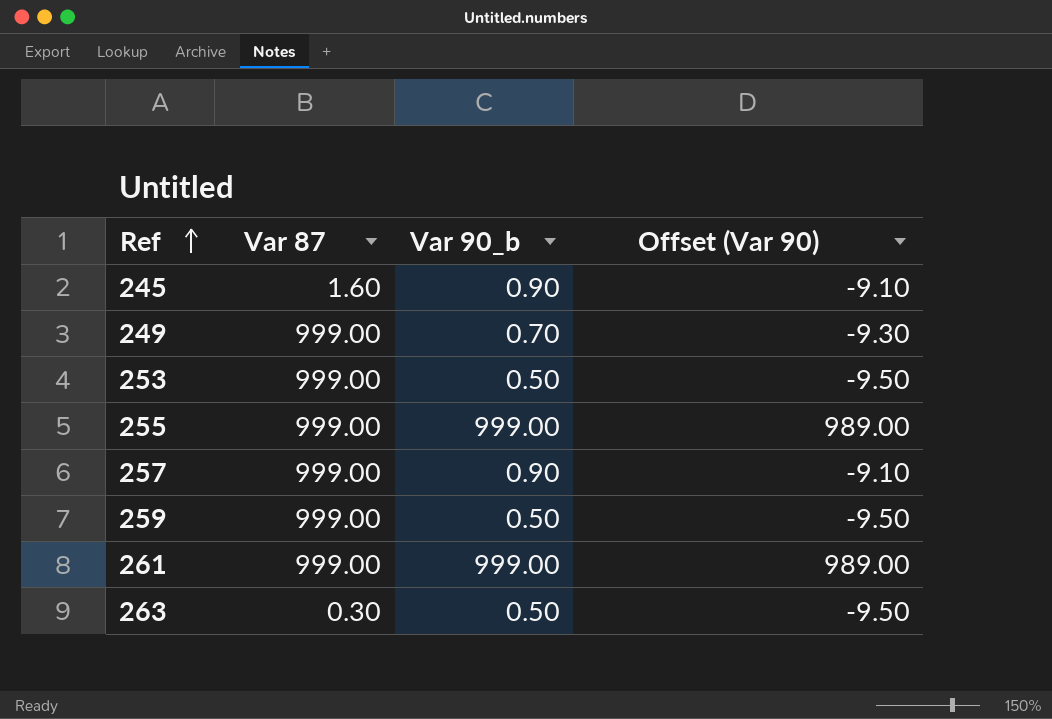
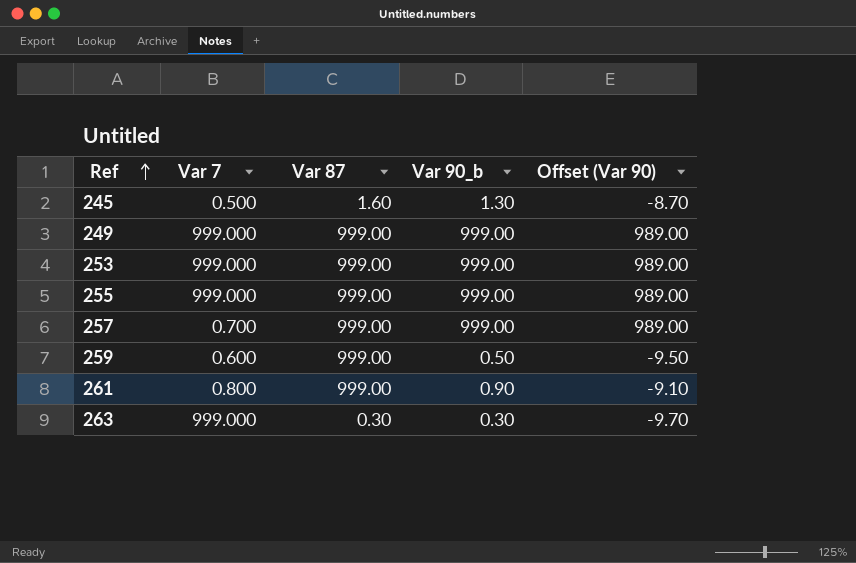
column Var 7 | position: none -> 2
245 | Var 90_b: 0.90 -> 1.30
245 | Offset (Var 90): -9.10 -> -8.70
249 | Var 90_b: 0.70 -> 999.00
249 | Offset (Var 90): -9.30 -> 989.00
253 | Var 90_b: 0.50 -> 999.00
253 | Offset (Var 90): -9.50 -> 989.00
257 | Var 90_b: 0.90 -> 999.00
257 | Offset (Var 90): -9.10 -> 989.00
261 | Var 90_b: 999.00 -> 0.90
261 | Offset (Var 90): 989.00 -> -9.10
263 | Var 90_b: 0.50 -> 0.30
263 | Offset (Var 90): -9.50 -> -9.70

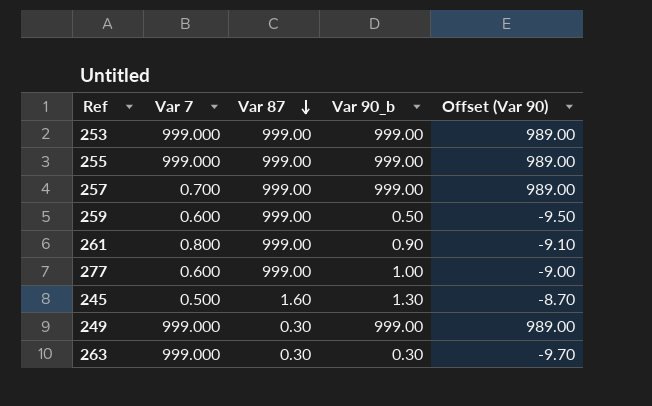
row order: Ref ascending -> Var 87 descending
row 277: none -> 0.600 | 999.00 | 1.00 | -9.00
249 | Var 87: 999.00 -> 0.30

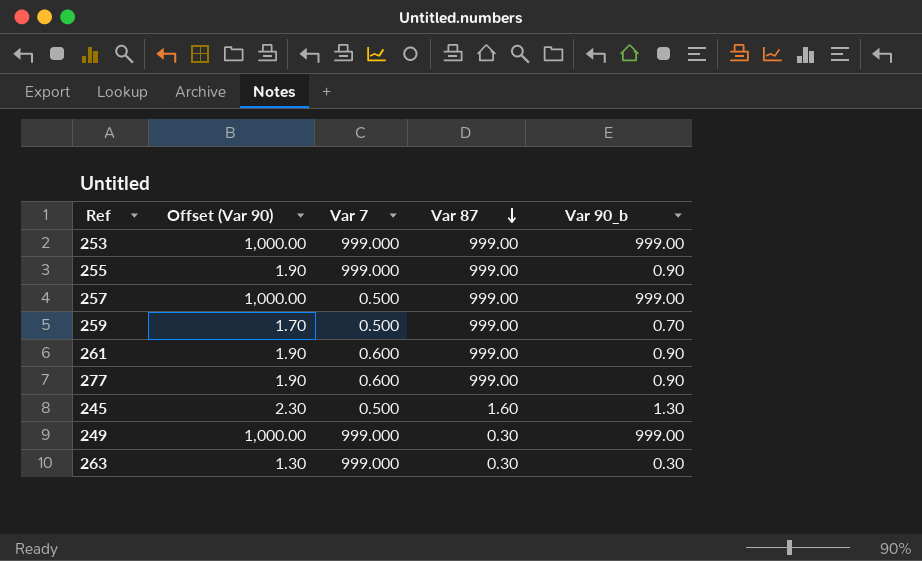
column Offset (Var 90) | formula: [Var 90_b] - 10 -> [Var 90_b] + 1
column Offset (Var 90) | position: 5 -> 2
255 | Var 90_b: 999.00 -> 0.90
257 | Var 7: 0.700 -> 0.500
259 | Var 7: 0.600 -> 0.500
259 | Var 90_b: 0.50 -> 0.70
261 | Var 7: 0.800 -> 0.600
277 | Var 90_b: 1.00 -> 0.90

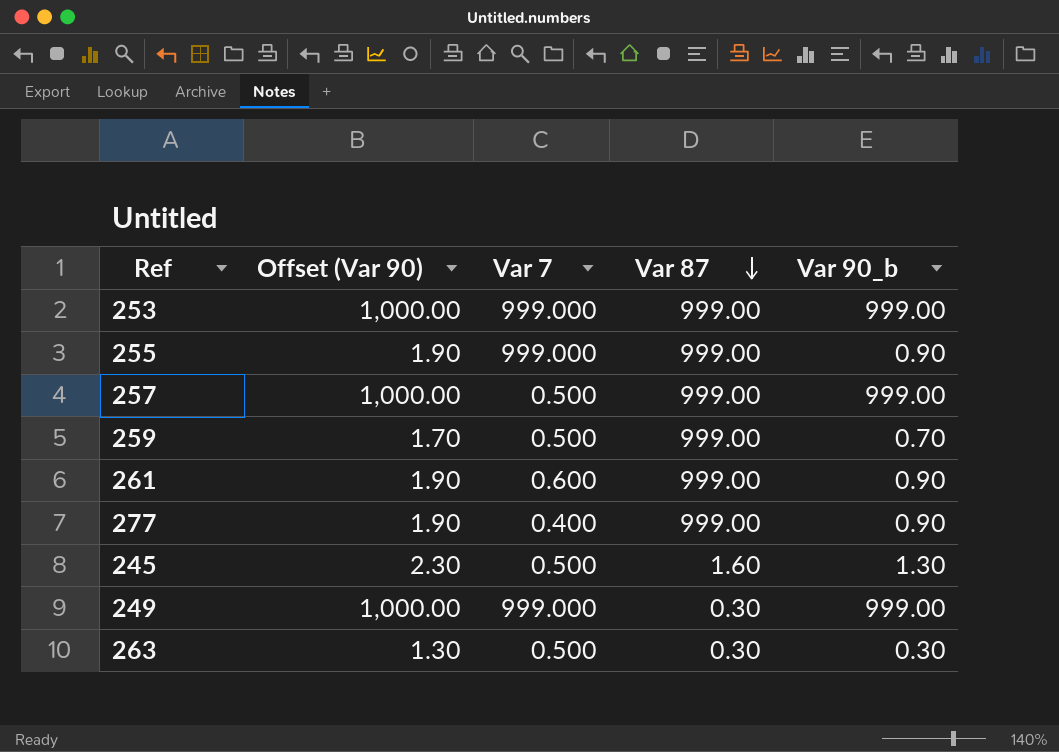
277 | Var 7: 0.600 -> 0.400
263 | Var 7: 999.000 -> 0.500

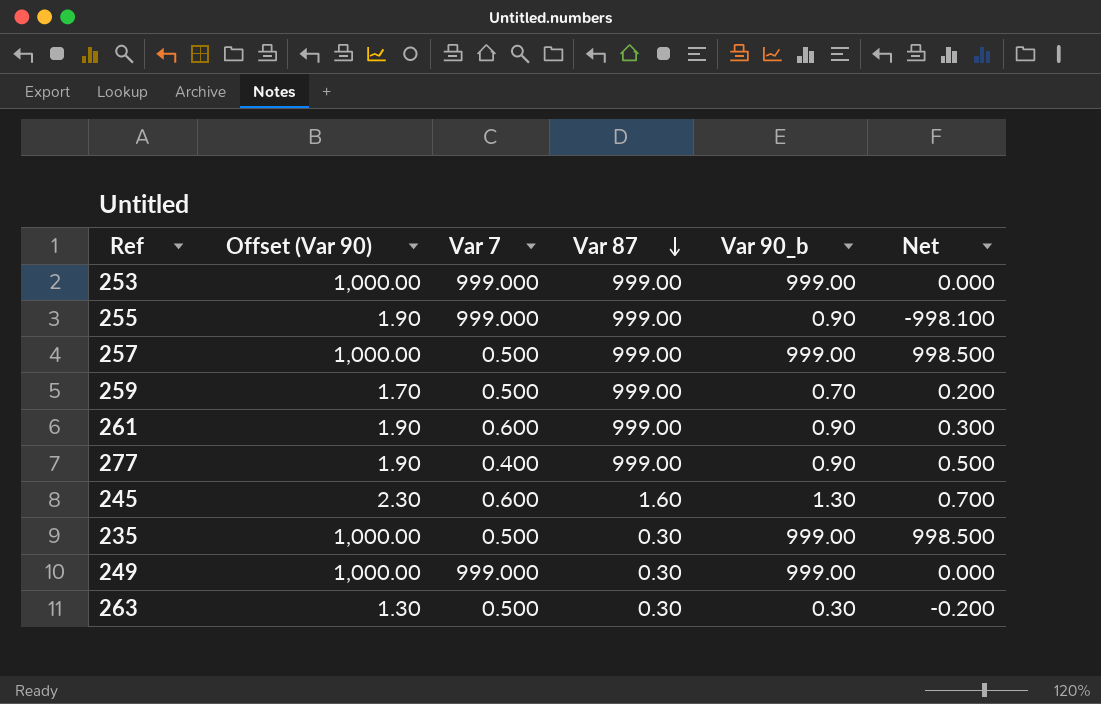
column Net | formula: none -> [Var 90_b] - [Var 7]
245 | Var 7: 0.500 -> 0.600
row 235: none -> 1,000.00 | 0.500 | 0.30 | 999.00 | 998.500

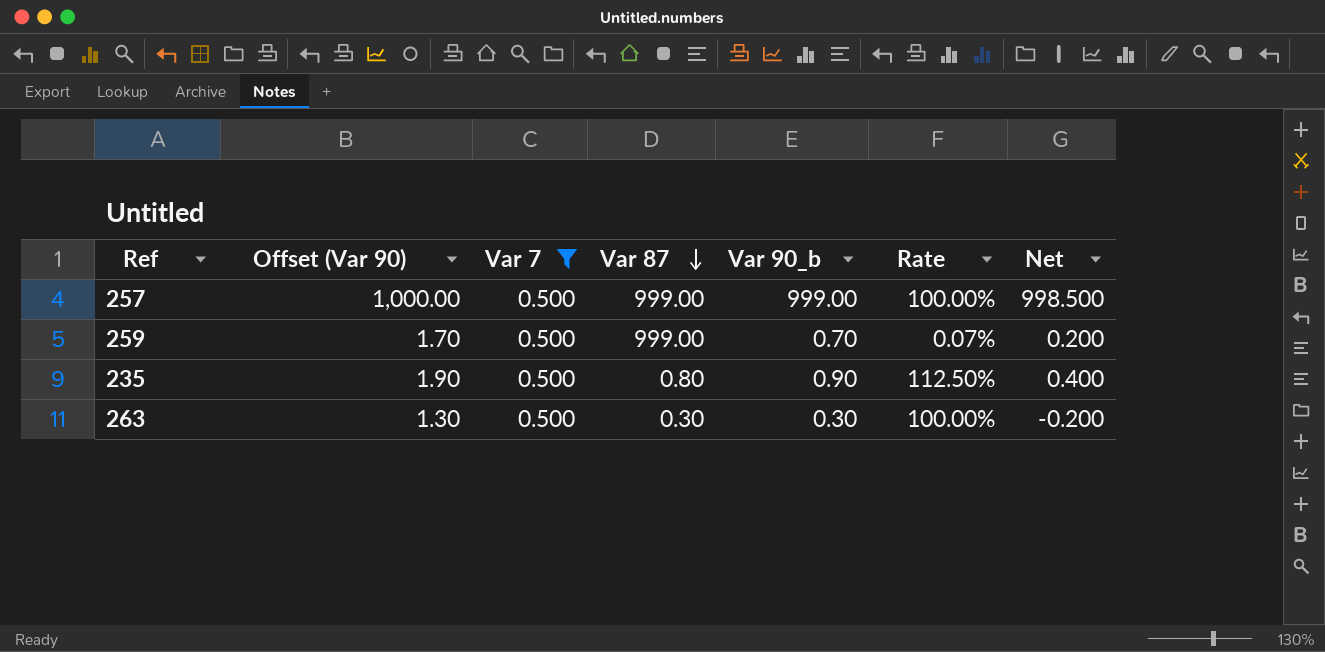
filter: none -> Var 7 = 0.500
column Rate | formula: none -> [Var 90_b] / [Var 87]
235 | Offset (Var 90): 1,000.00 -> 1.90
235 | Var 87: 0.30 -> 0.80
235 | Var 90_b: 999.00 -> 0.90
235 | Net: 998.500 -> 0.400

